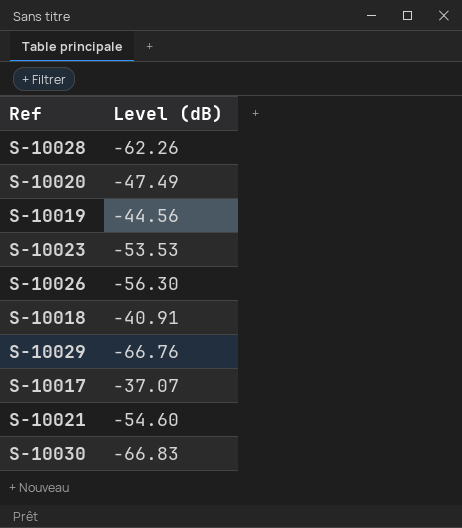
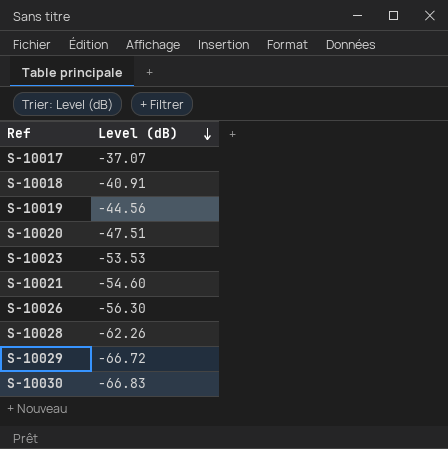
row order: none -> Level (dB) descending
S-10020 | Level (dB): -47.49 -> -47.51
S-10029 | Level (dB): -66.76 -> -66.72

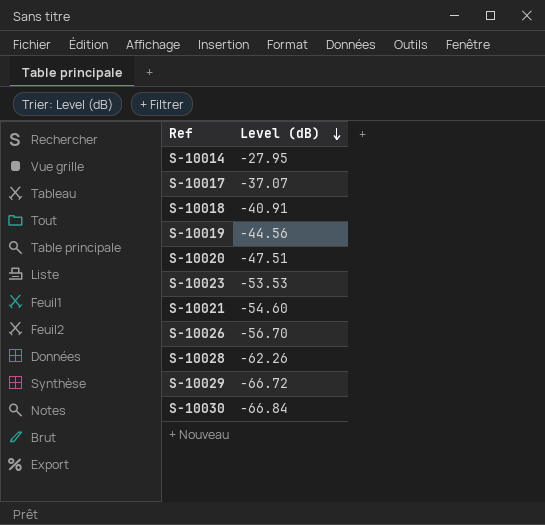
row S-10014: none -> -27.95
S-10026 | Level (dB): -56.30 -> -56.70
S-10030 | Level (dB): -66.83 -> -66.84

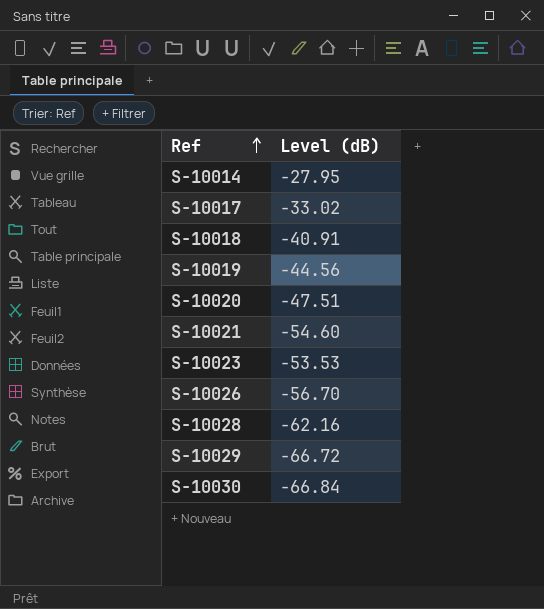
row order: Level (dB) descending -> Ref ascending
S-10017 | Level (dB): -37.07 -> -33.02
S-10028 | Level (dB): -62.26 -> -62.16

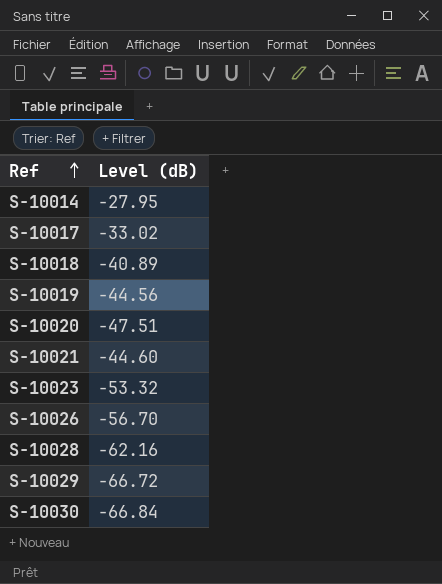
S-10018 | Level (dB): -40.91 -> -40.89
S-10021 | Level (dB): -54.60 -> -44.60
S-10023 | Level (dB): -53.53 -> -53.32

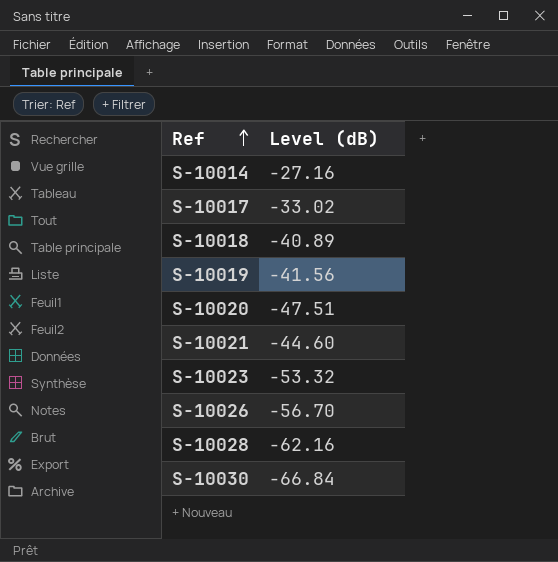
row S-10029: -66.72 -> none
S-10014 | Level (dB): -27.95 -> -27.16
S-10019 | Level (dB): -44.56 -> -41.56

